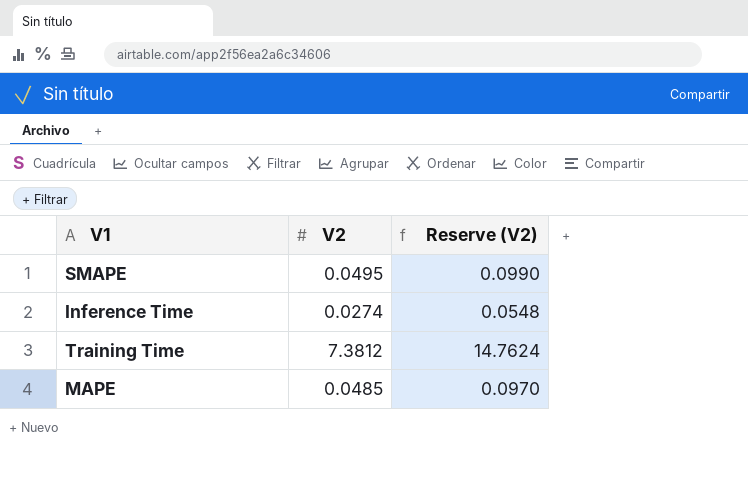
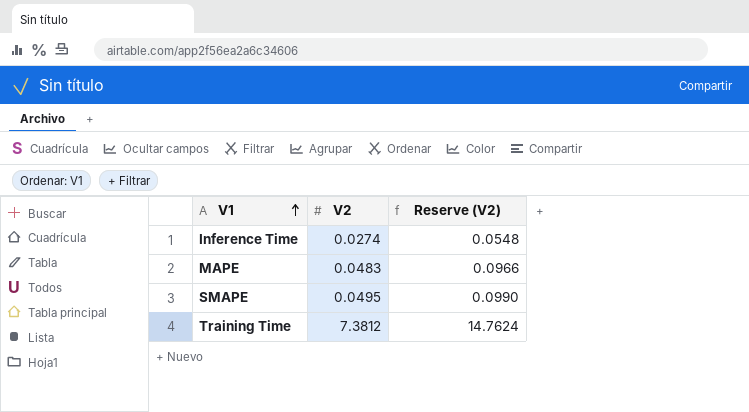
row order: none -> V1 ascending
MAPE | V2: 0.0485 -> 0.0483
MAPE | Reserve (V2): 0.0970 -> 0.0966

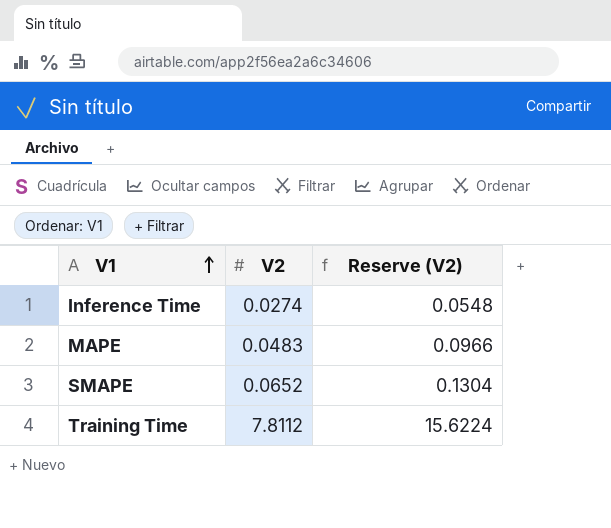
SMAPE | V2: 0.0495 -> 0.0652
SMAPE | Reserve (V2): 0.0990 -> 0.1304
Training Time | V2: 7.3812 -> 7.8112
Training Time | Reserve (V2): 14.7624 -> 15.6224

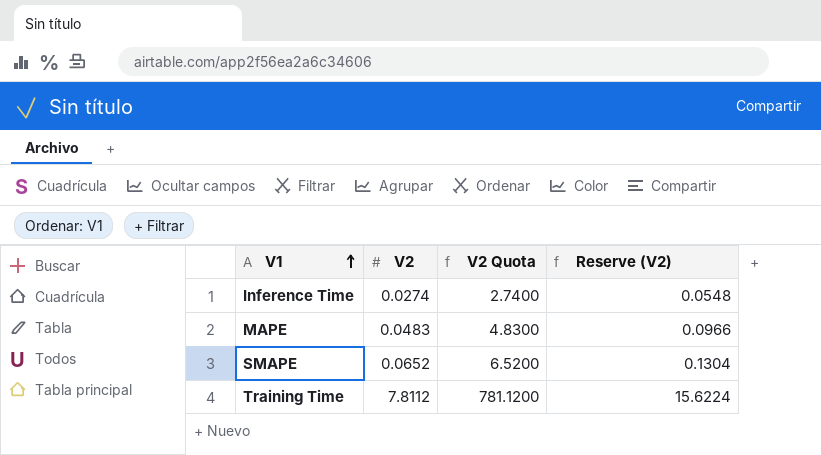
column V2 Quota | formula: none -> [V2] * 100

